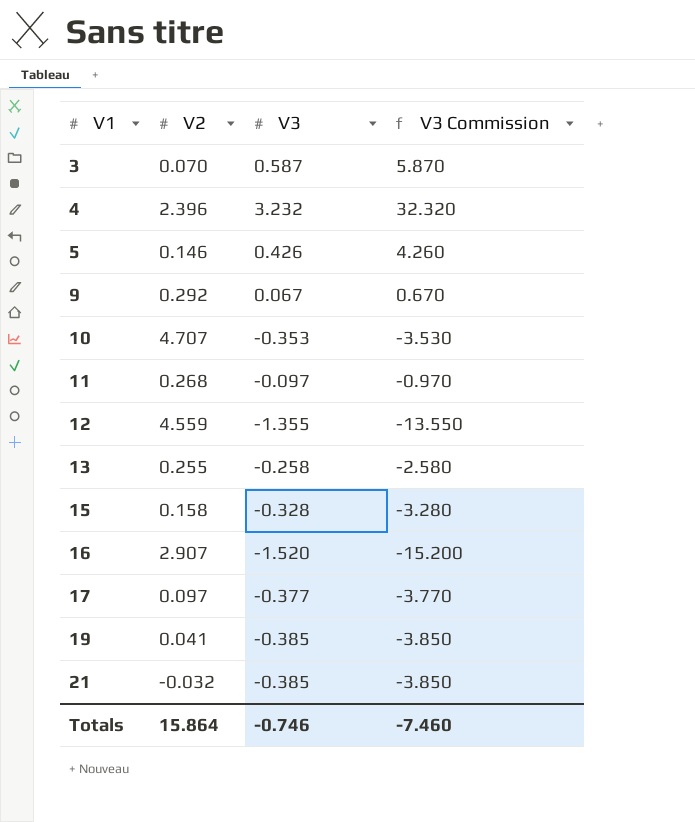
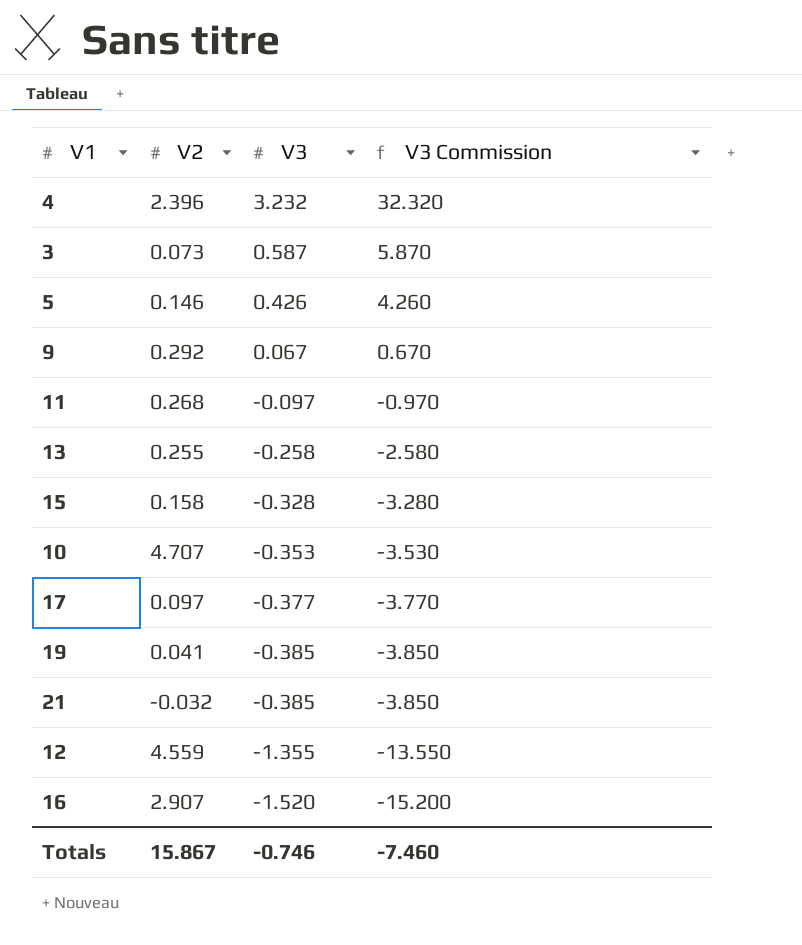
row order: V1 ascending -> V3 descending
3 | V2: 0.070 -> 0.073
Totals | V2: 15.864 -> 15.867

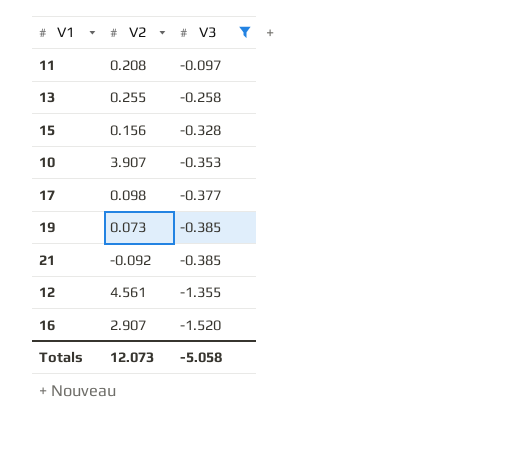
filter: none -> V3 <= -0.097
column V3 Commission | formula: [V3] * 10 -> none
11 | V2: 0.268 -> 0.208
15 | V2: 0.158 -> 0.156
10 | V2: 4.707 -> 3.907
17 | V2: 0.097 -> 0.098
19 | V2: 0.041 -> 0.073
21 | V2: -0.032 -> -0.092
12 | V2: 4.559 -> 4.561
Totals | V2: 15.867 -> 12.073
Totals | V3: -0.746 -> -5.058

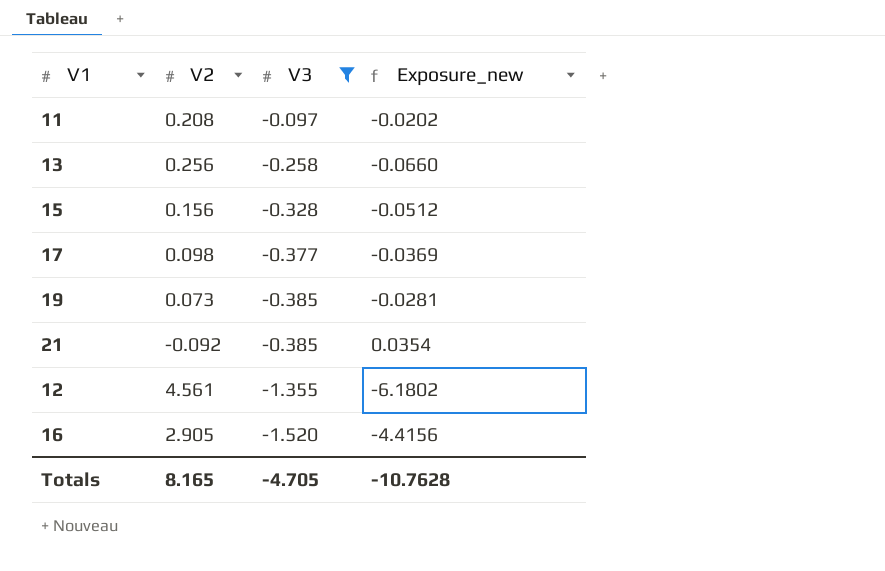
column Exposure_new | formula: none -> [V2] * [V3]
row 10: 3.907 | -0.353 -> none
13 | V2: 0.255 -> 0.256
16 | V2: 2.907 -> 2.905
Totals | V2: 12.073 -> 8.165
Totals | V3: -5.058 -> -4.705

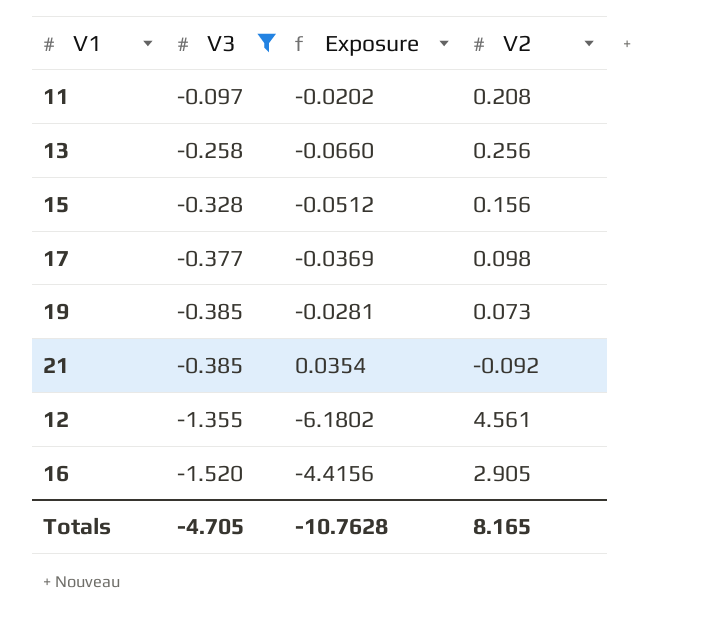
column name: Exposure_new -> Exposure
column V2 | position: 2 -> 4

